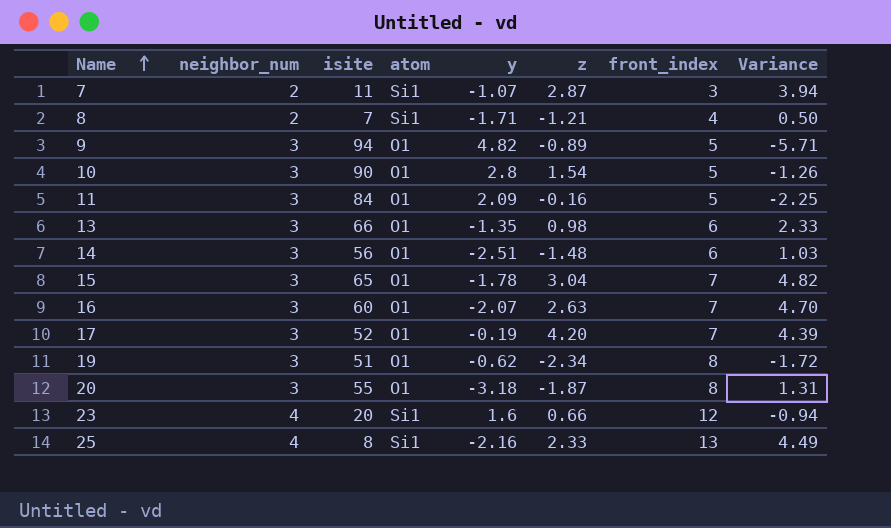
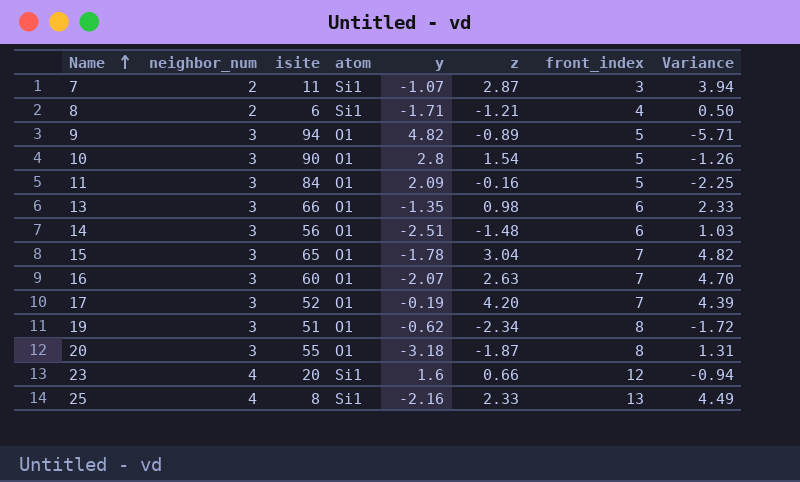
8 | isite: 7 -> 6

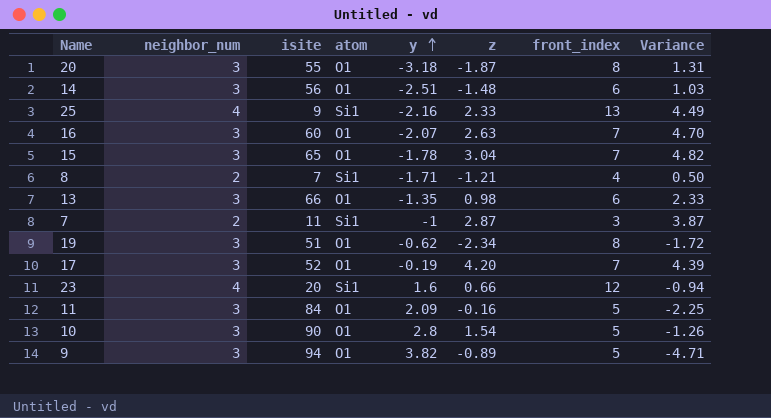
row order: Name ascending -> y ascending
25 | isite: 8 -> 9
8 | isite: 6 -> 7
7 | y: -1.07 -> -1
7 | Variance: 3.94 -> 3.87
9 | y: 4.82 -> 3.82
9 | Variance: -5.71 -> -4.71

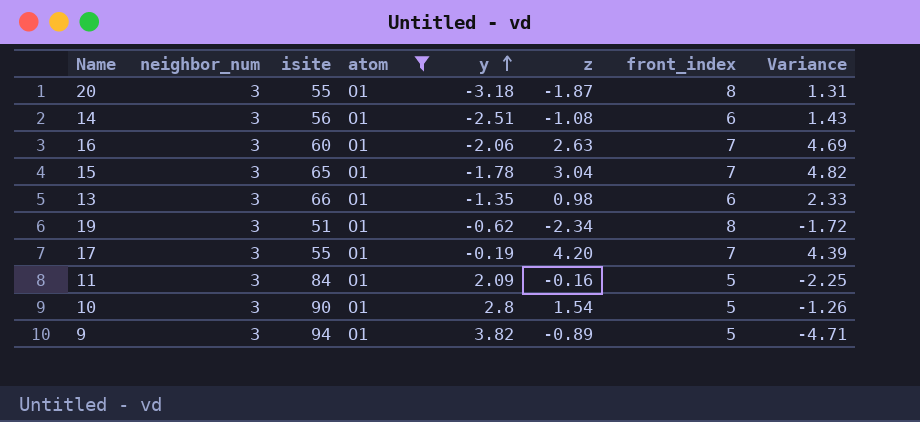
filter: none -> atom = O1
14 | z: -1.48 -> -1.08
14 | Variance: 1.03 -> 1.43
16 | y: -2.07 -> -2.06
16 | Variance: 4.70 -> 4.69
17 | isite: 52 -> 55

